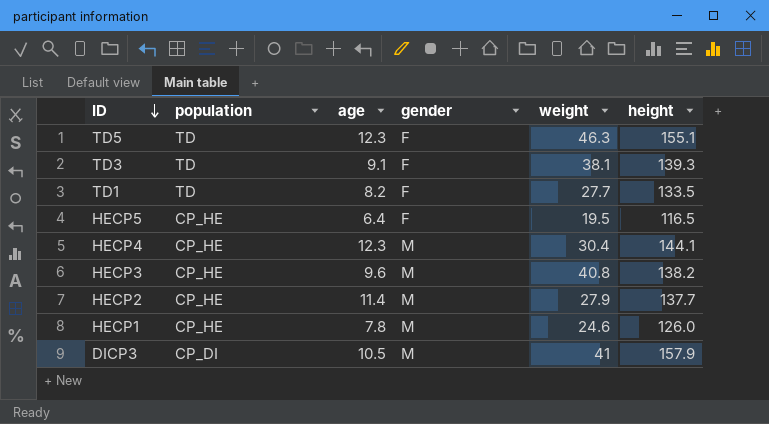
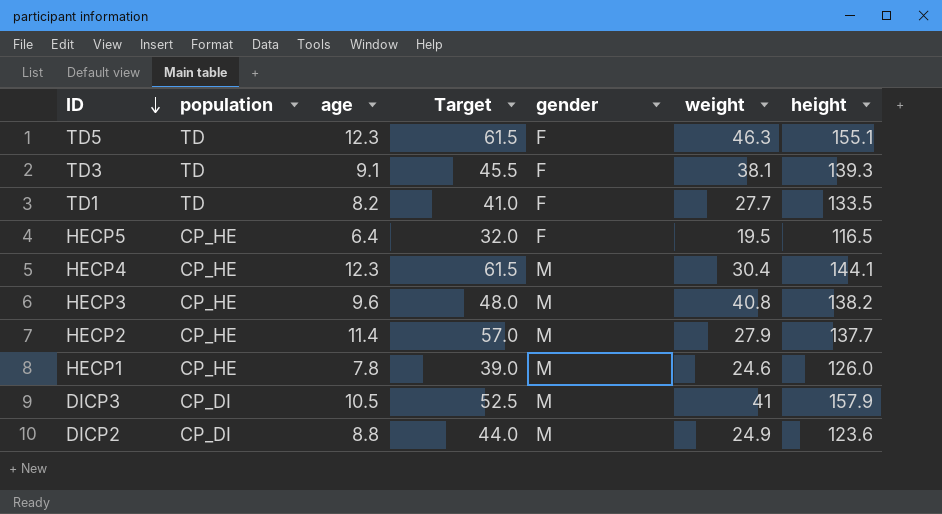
column Target | formula: none -> [age] * 5
row DICP2: none -> CP_DI | 8.8 | 44.0 | M | 24.9 | 123.6

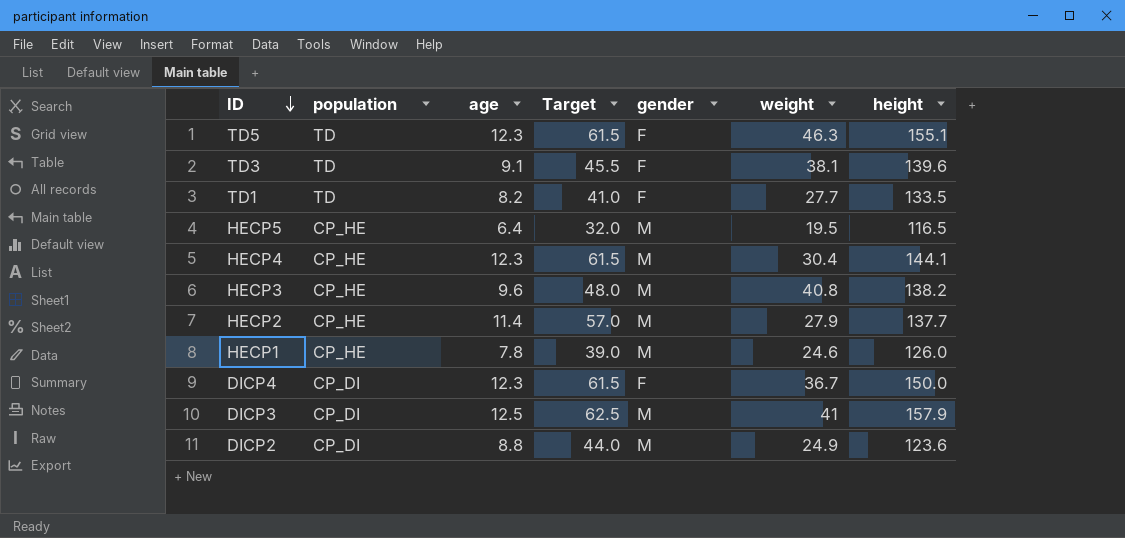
TD3 | height: 139.3 -> 139.6
HECP5 | gender: F -> M
row DICP4: none -> CP_DI | 12.3 | 61.5 | F | 36.7 | 150.0
DICP3 | age: 10.5 -> 12.5
DICP3 | Target: 52.5 -> 62.5

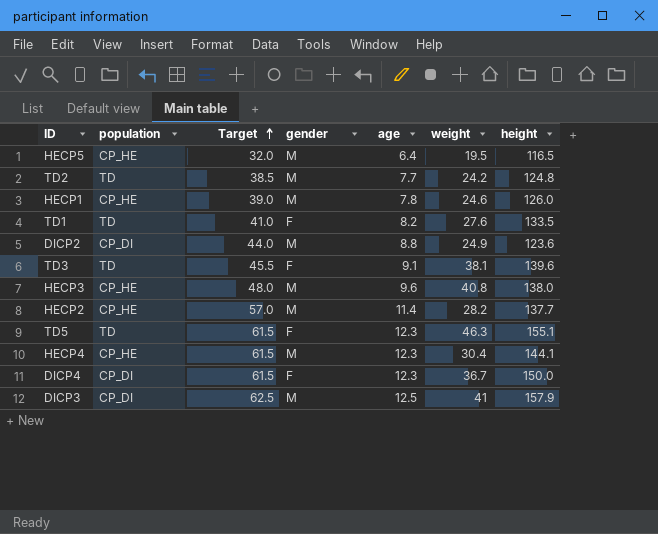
row order: ID descending -> Target ascending
column age | position: 3 -> 5
row TD2: none -> TD | 38.5 | M | 7.7 | 24.2 | 124.8
TD1 | weight: 27.7 -> 27.6
HECP3 | height: 138.2 -> 138.0
HECP2 | weight: 27.9 -> 28.2

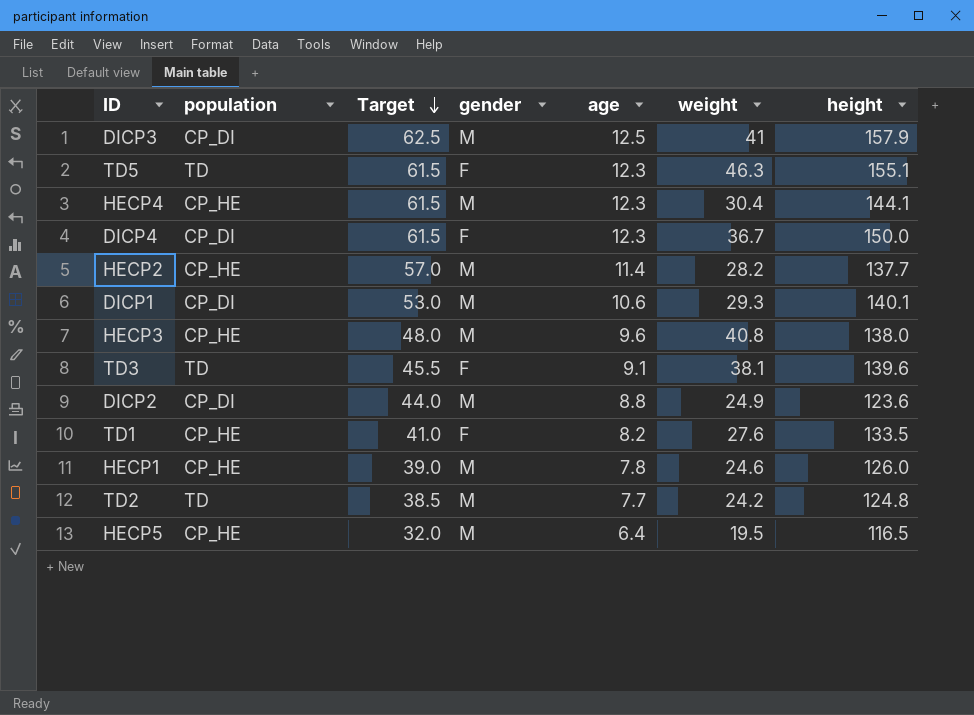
row order: Target ascending -> Target descending
row DICP1: none -> CP_DI | 53.0 | M | 10.6 | 29.3 | 140.1
TD1 | population: TD -> CP_HE

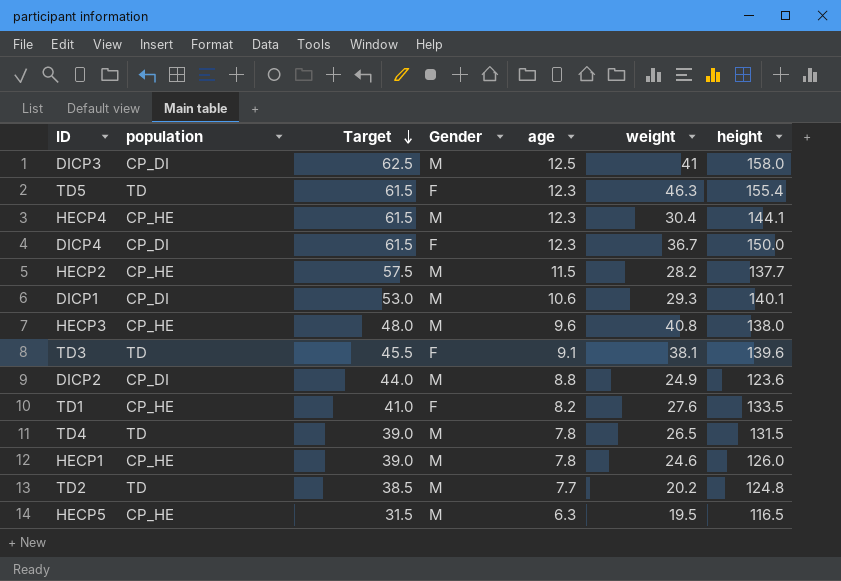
column name: gender -> Gender
DICP3 | height: 157.9 -> 158.0
TD5 | height: 155.1 -> 155.4
HECP2 | Target: 57.0 -> 57.5
HECP2 | age: 11.4 -> 11.5
row TD4: none -> TD | 39.0 | M | 7.8 | 26.5 | 131.5
TD2 | weight: 24.2 -> 20.2
HECP5 | Target: 32.0 -> 31.5
HECP5 | age: 6.4 -> 6.3

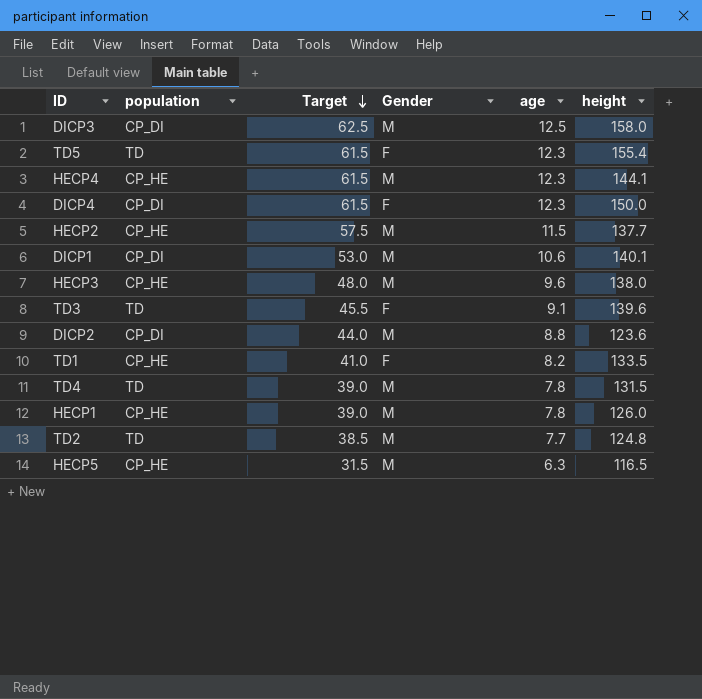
column weight | position: 6 -> none

